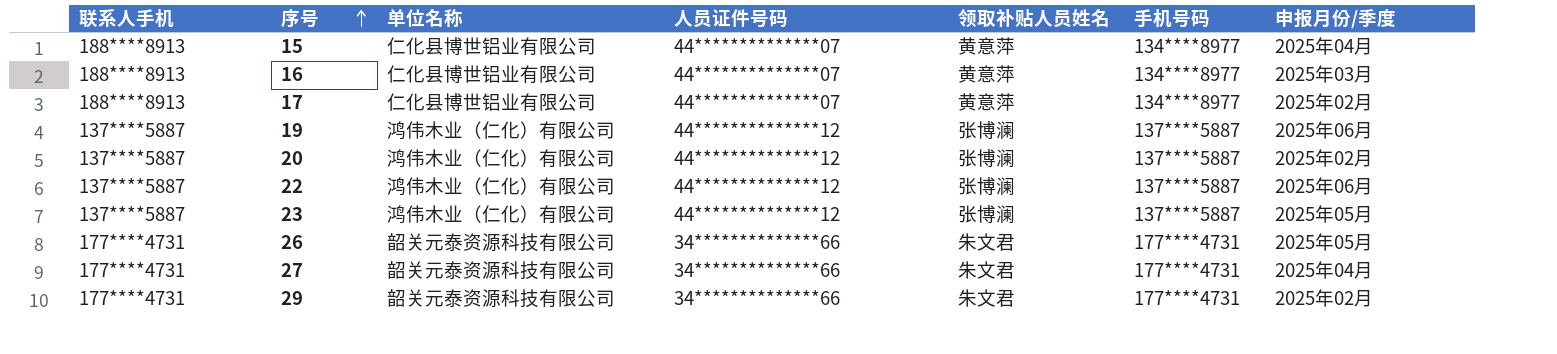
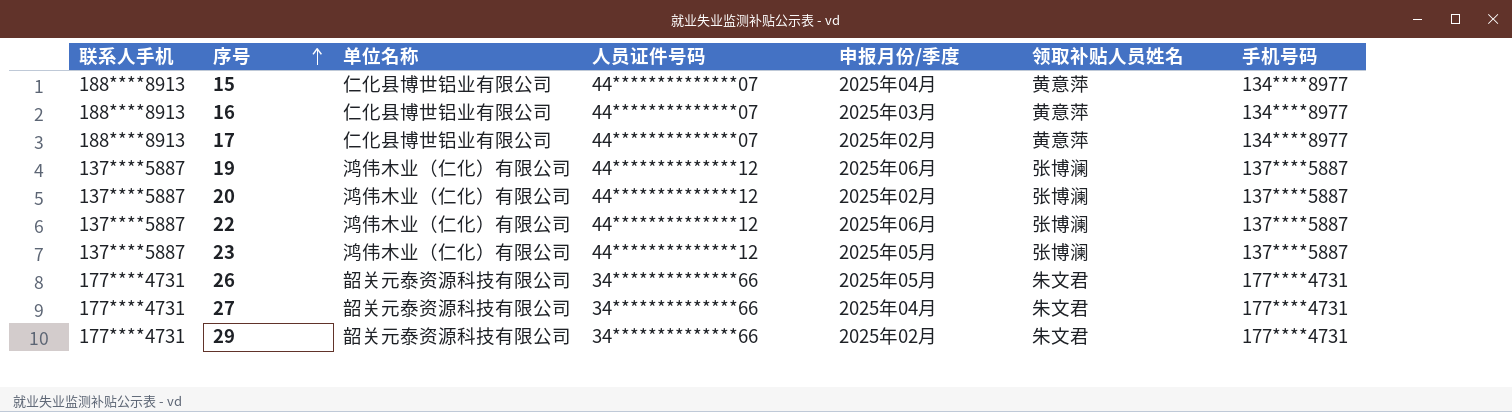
column 申报月份/季度 | position: 7 -> 5

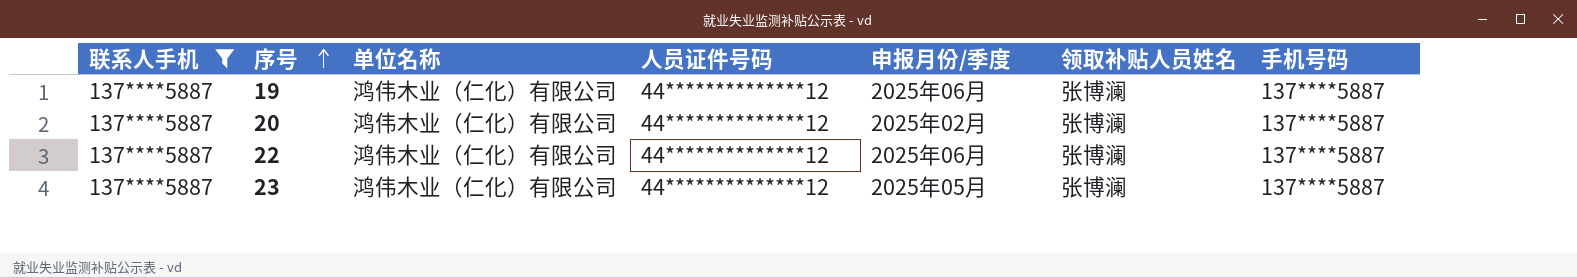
filter: none -> 联系人手机 = 137****5887

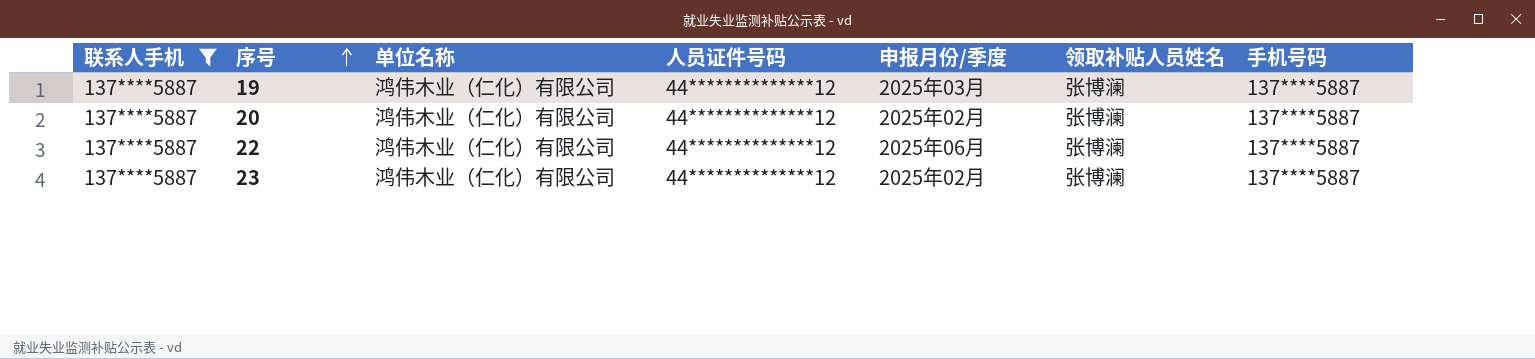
19 | 申报月份/季度: 2025年06月 -> 2025年03月
23 | 申报月份/季度: 2025年05月 -> 2025年02月

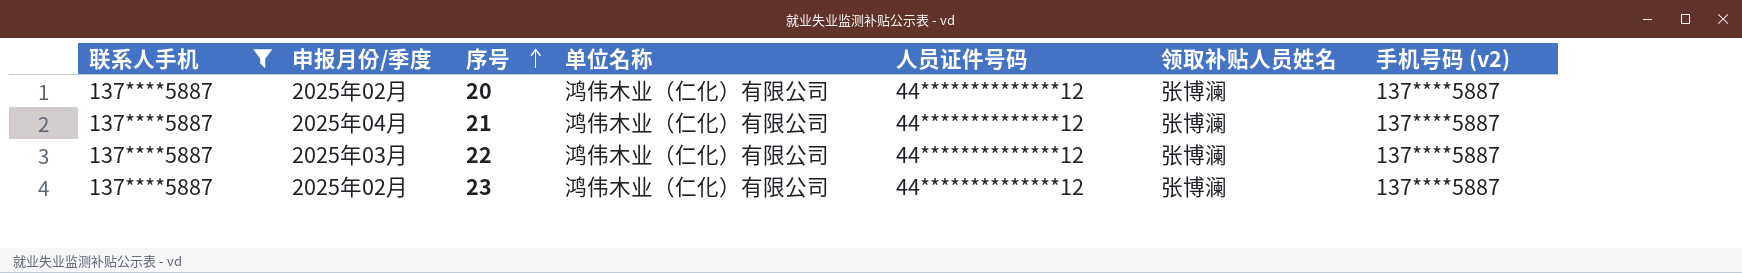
column 申报月份/季度 | position: 5 -> 2
column name: 手机号码 -> 手机号码 (v2)
row 19: 137****5887 | 鸿伟木业（仁化）有限公司 | 44**************12 | 2025年03月 | 张博澜 | 137****5887 -> none
row 21: none -> 137****5887 | 2025年04月 | 鸿伟木业（仁化）有限公司 | 44**************12 | 张博澜 | 137****5887
22 | 申报月份/季度: 2025年06月 -> 2025年03月

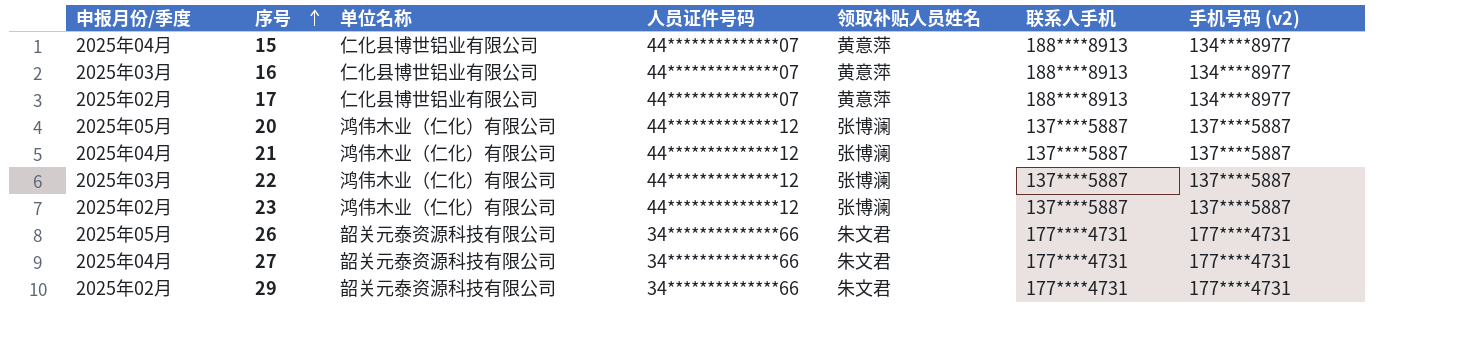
filter: 联系人手机 = 137****5887 -> none
column 联系人手机 | position: 1 -> 6
20 | 申报月份/季度: 2025年02月 -> 2025年05月

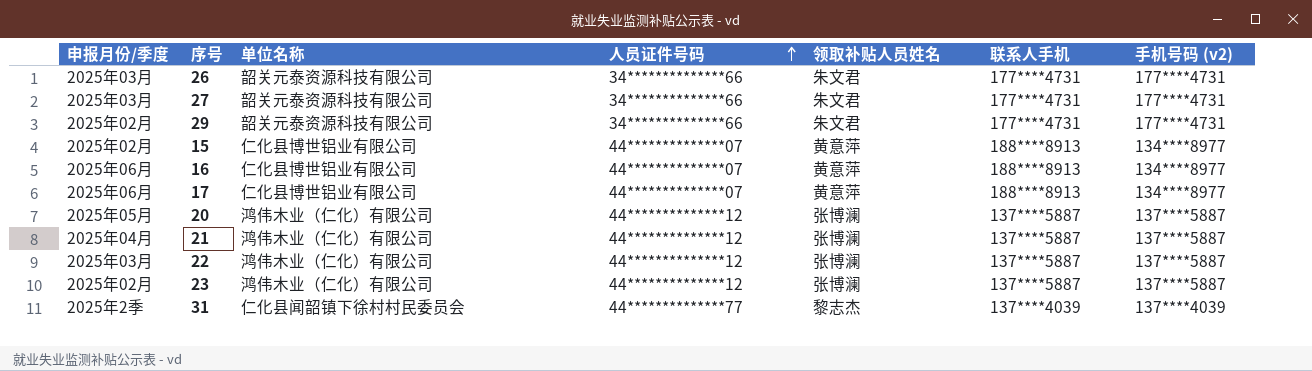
row order: 序号 ascending -> 人员证件号码 ascending
26 | 申报月份/季度: 2025年05月 -> 2025年03月
27 | 申报月份/季度: 2025年04月 -> 2025年03月
15 | 申报月份/季度: 2025年04月 -> 2025年02月
16 | 申报月份/季度: 2025年03月 -> 2025年06月
17 | 申报月份/季度: 2025年02月 -> 2025年06月
row 31: none -> 2025年2季 | 仁化县闻韶镇下徐村村民委员会 | 44**************77 | 黎志杰 | 137****4039 | 137****4039

